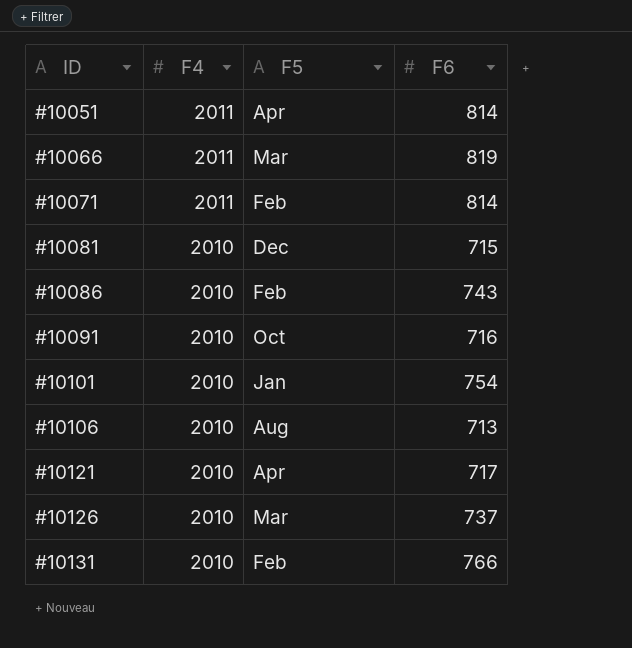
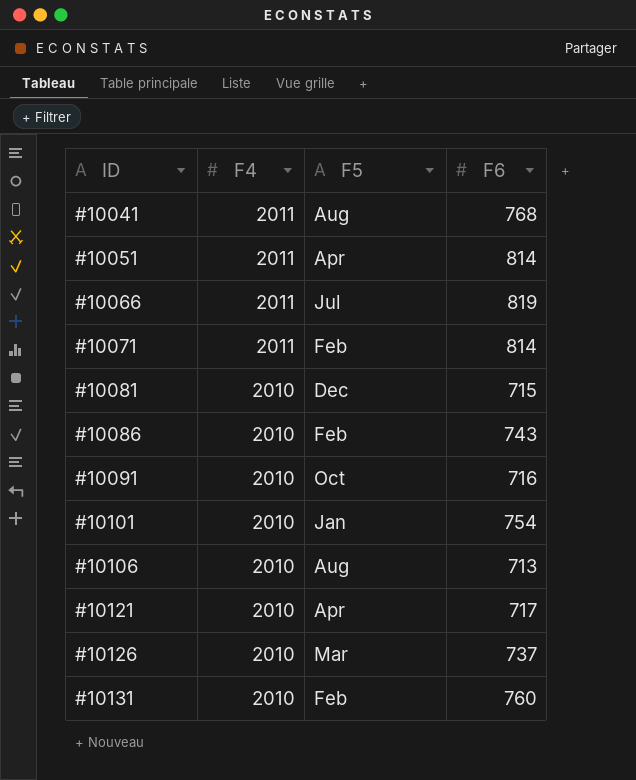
row #10041: none -> 2011 | Aug | 768
#10066 | F5: Mar -> Jul
#10131 | F6: 766 -> 760

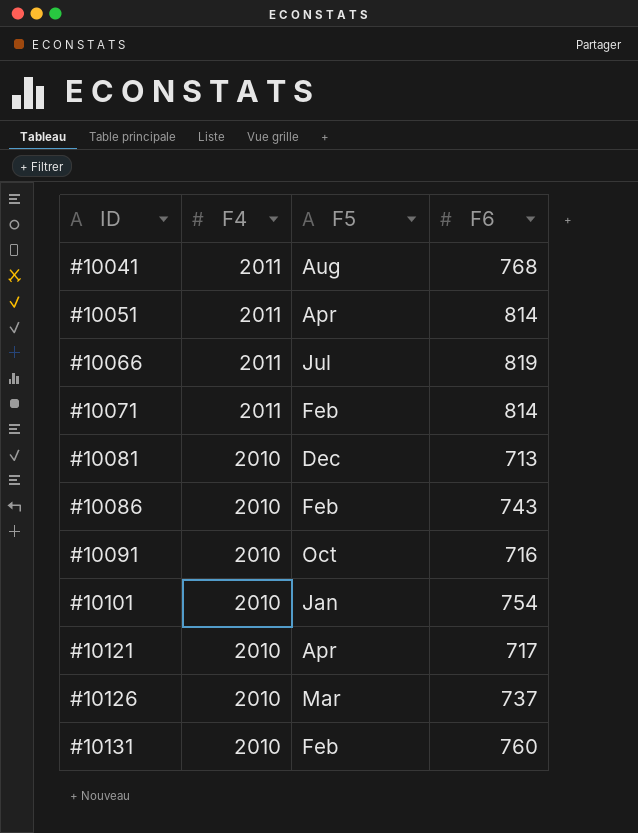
row #10106: 2010 | Aug | 713 -> none
#10081 | F6: 715 -> 713

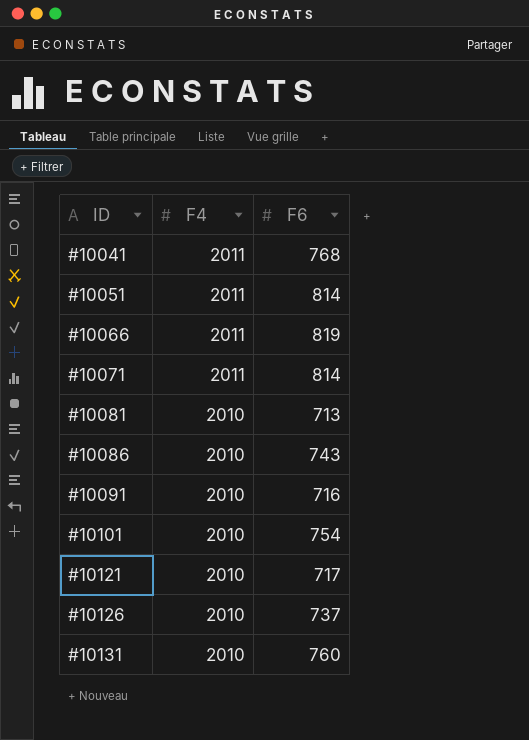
column F5 | position: 3 -> none

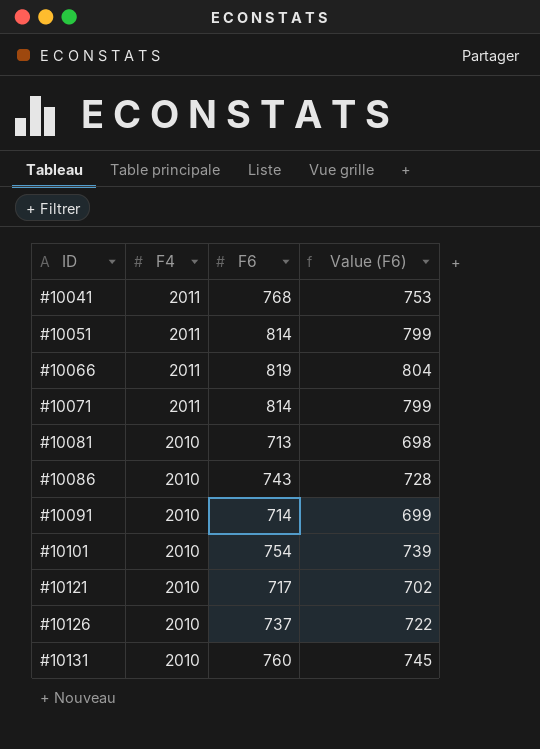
column Value (F6) | formula: none -> [F6] - 15
#10091 | F6: 716 -> 714

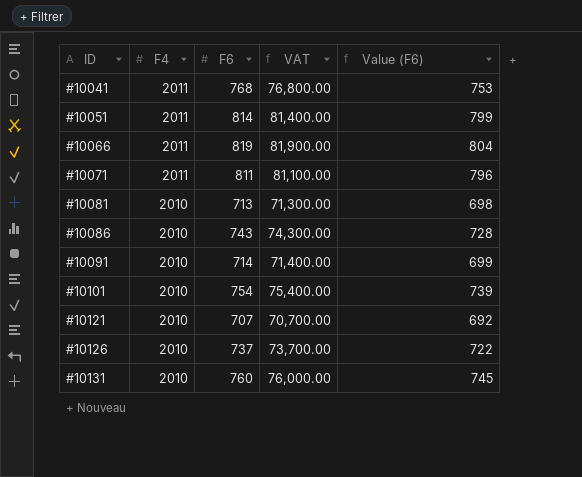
column VAT | formula: none -> [F6] * 100
#10071 | F6: 814 -> 811
#10071 | Value (F6): 799 -> 796
#10121 | F6: 717 -> 707
#10121 | Value (F6): 702 -> 692

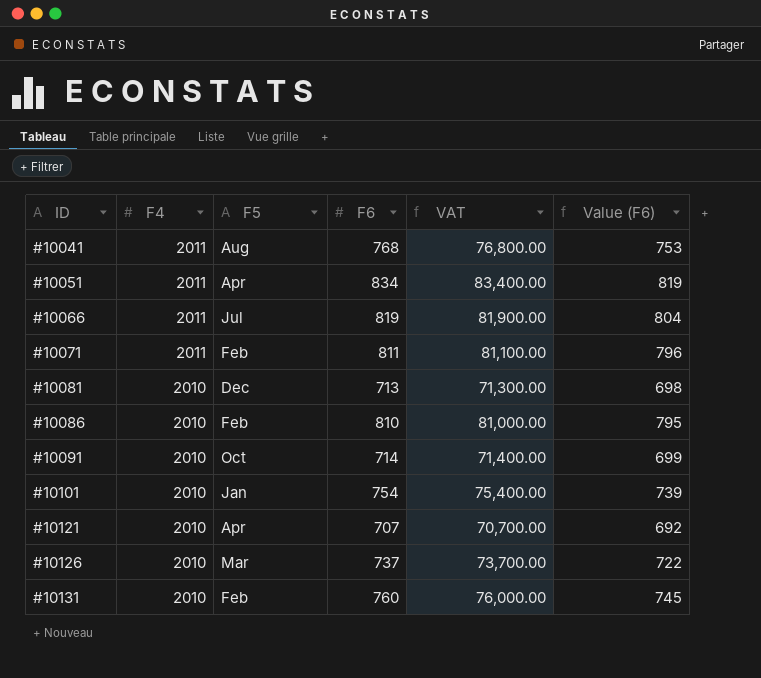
column F5 | position: none -> 3
#10051 | F6: 814 -> 834
#10051 | VAT: 81,400.00 -> 83,400.00
#10051 | Value (F6): 799 -> 819
#10086 | F6: 743 -> 810
#10086 | VAT: 74,300.00 -> 81,000.00
#10086 | Value (F6): 728 -> 795

